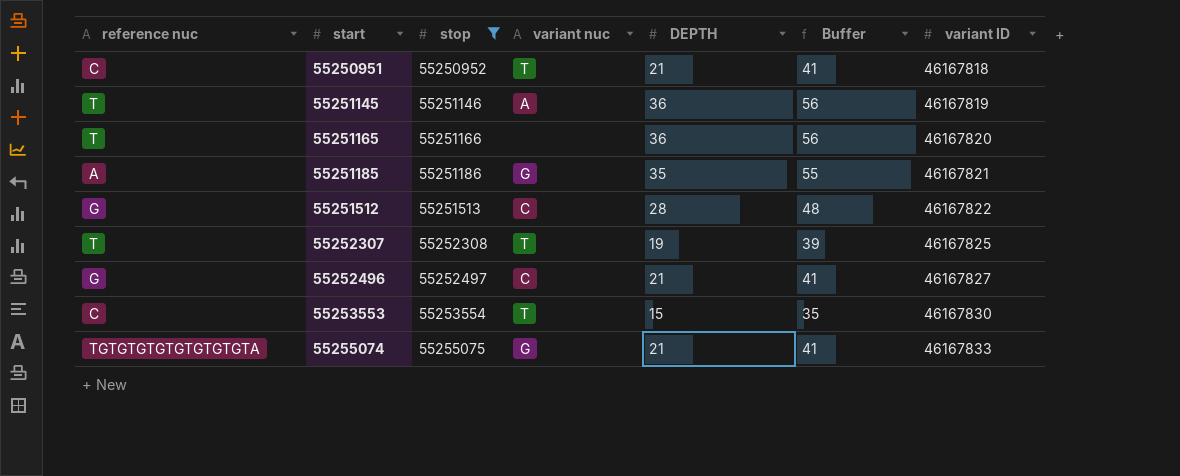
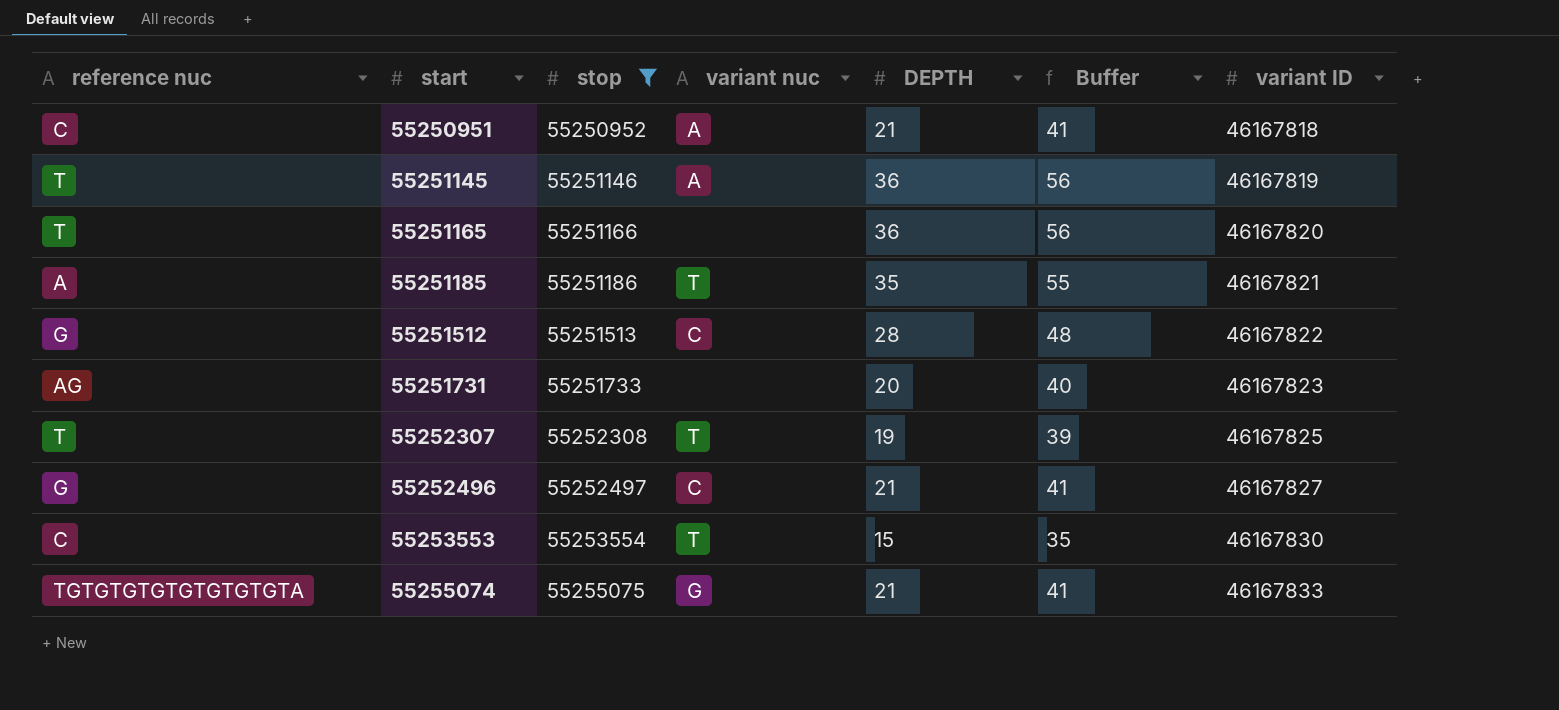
55250951 | variant nuc: T -> A
55251185 | variant nuc: G -> T
row 55251731: none -> AG | 55251733 | none | 20 | 40 | 46167823

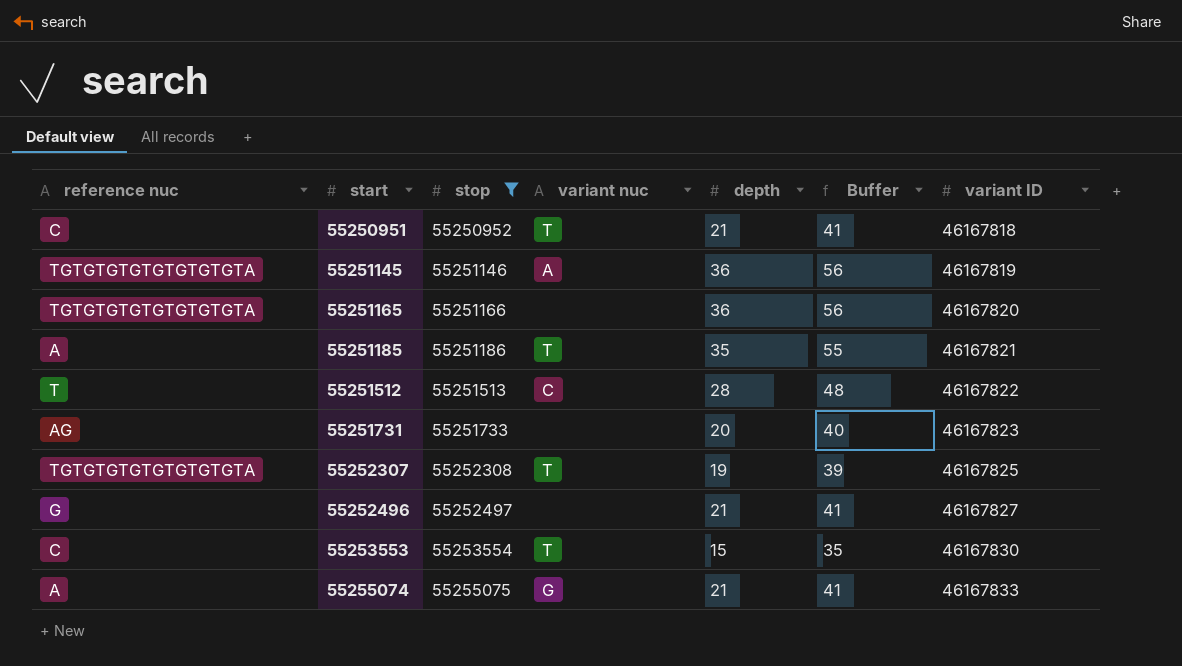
column name: DEPTH -> depth
55250951 | variant nuc: A -> T
55251145 | reference nuc: T -> TGTGTGTGTGTGTGTGTA
55251165 | reference nuc: T -> TGTGTGTGTGTGTGTGTA
55251512 | reference nuc: G -> T
55252307 | reference nuc: T -> TGTGTGTGTGTGTGTGTA
55252496 | variant nuc: C -> none
55255074 | reference nuc: TGTGTGTGTGTGTGTGTA -> A

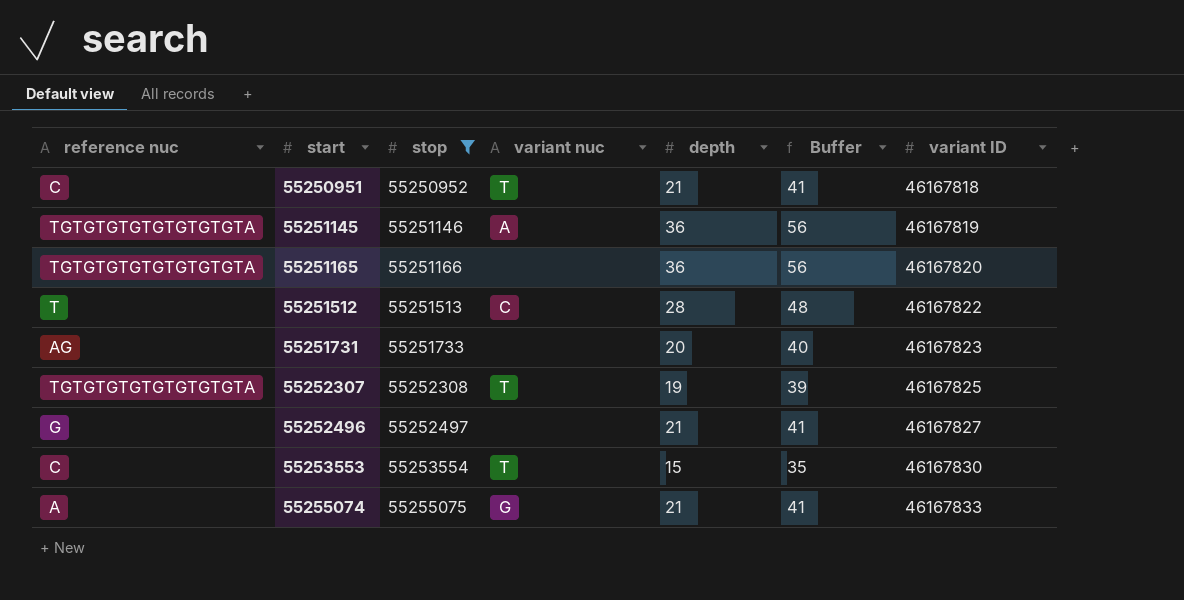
row 55251185: A | 55251186 | T | 35 | 55 | 46167821 -> none

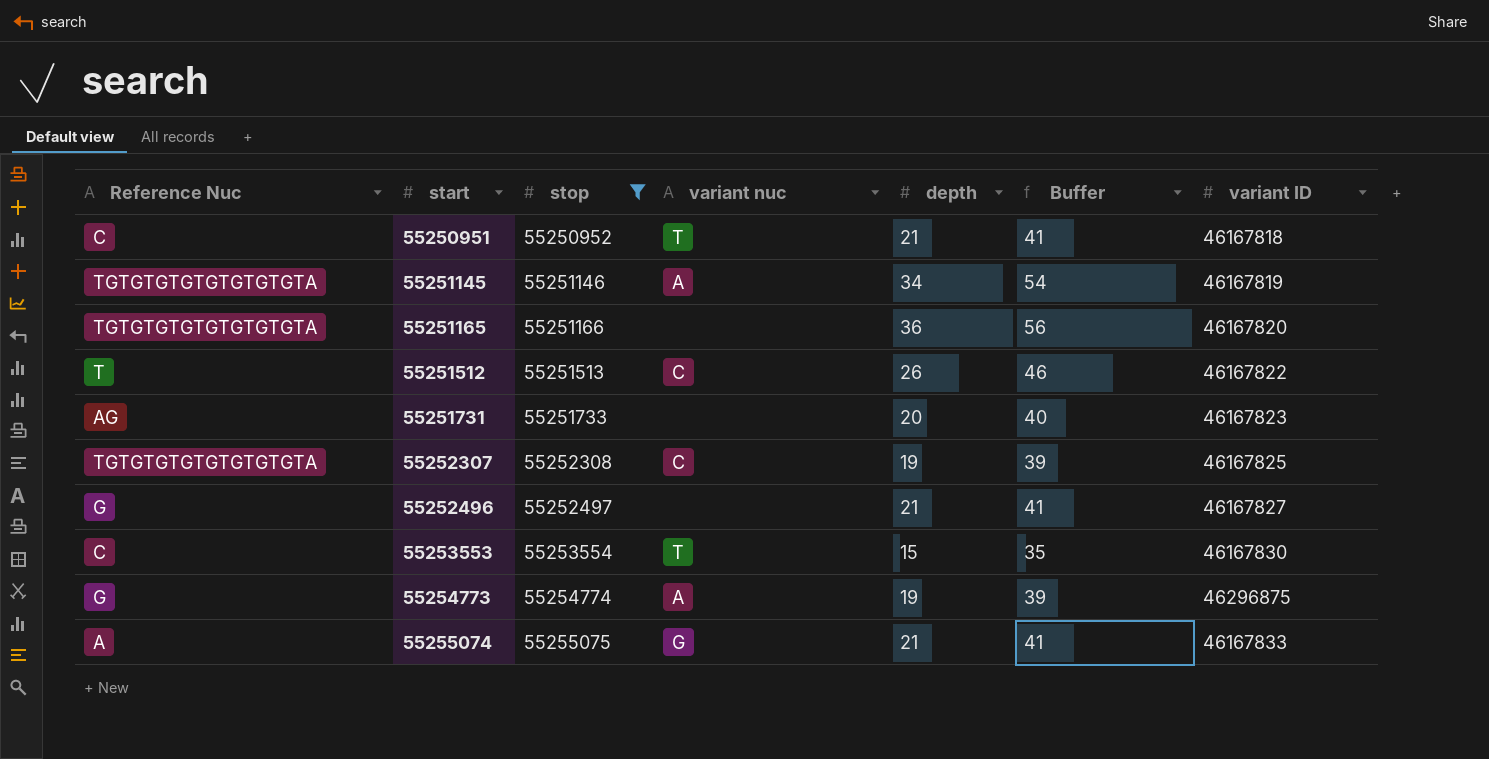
column name: reference nuc -> Reference Nuc
55251145 | depth: 36 -> 34
55251145 | Buffer: 56 -> 54
55251512 | depth: 28 -> 26
55251512 | Buffer: 48 -> 46
55252307 | variant nuc: T -> C
row 55254773: none -> G | 55254774 | A | 19 | 39 | 46296875

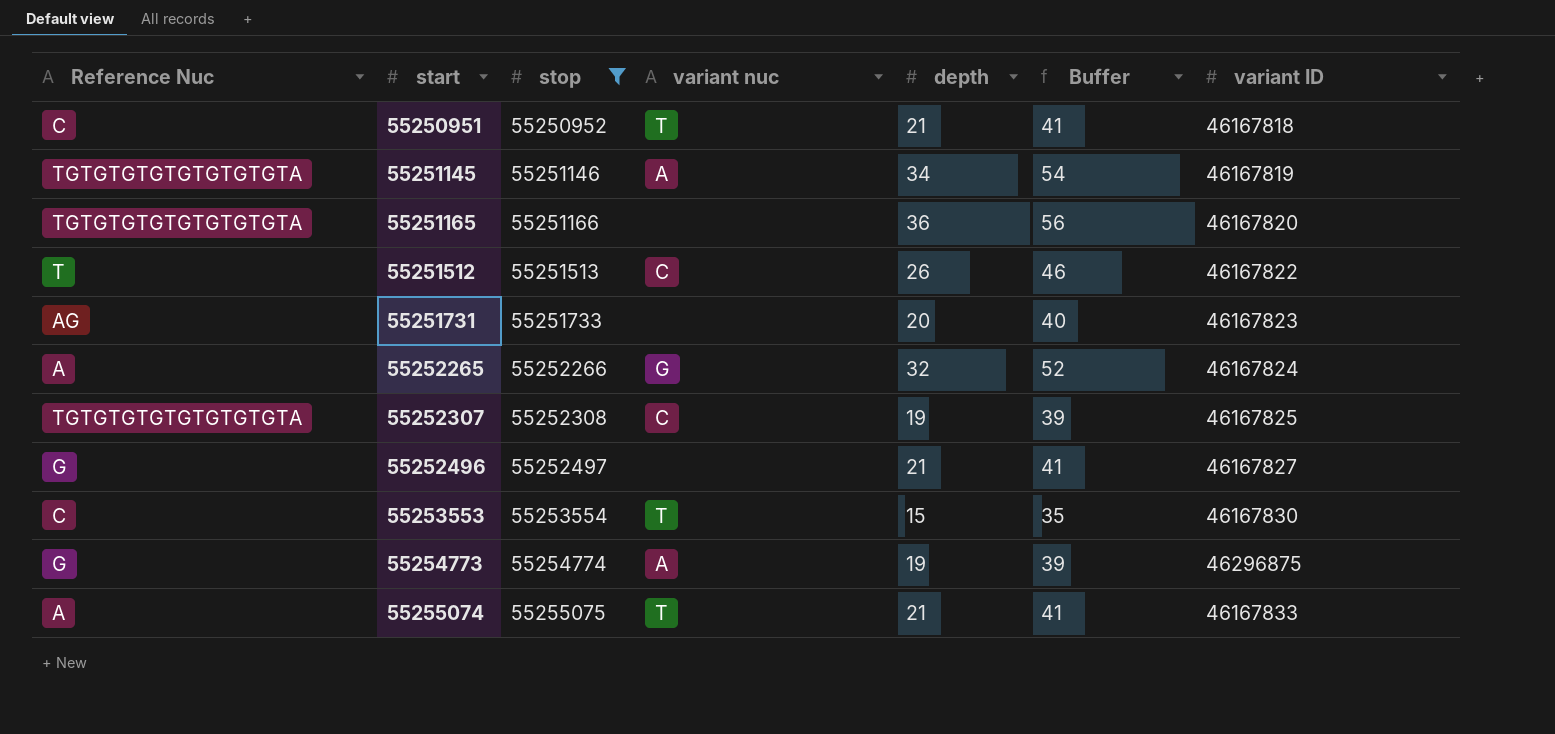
row 55252265: none -> A | 55252266 | G | 32 | 52 | 46167824
55255074 | variant nuc: G -> T

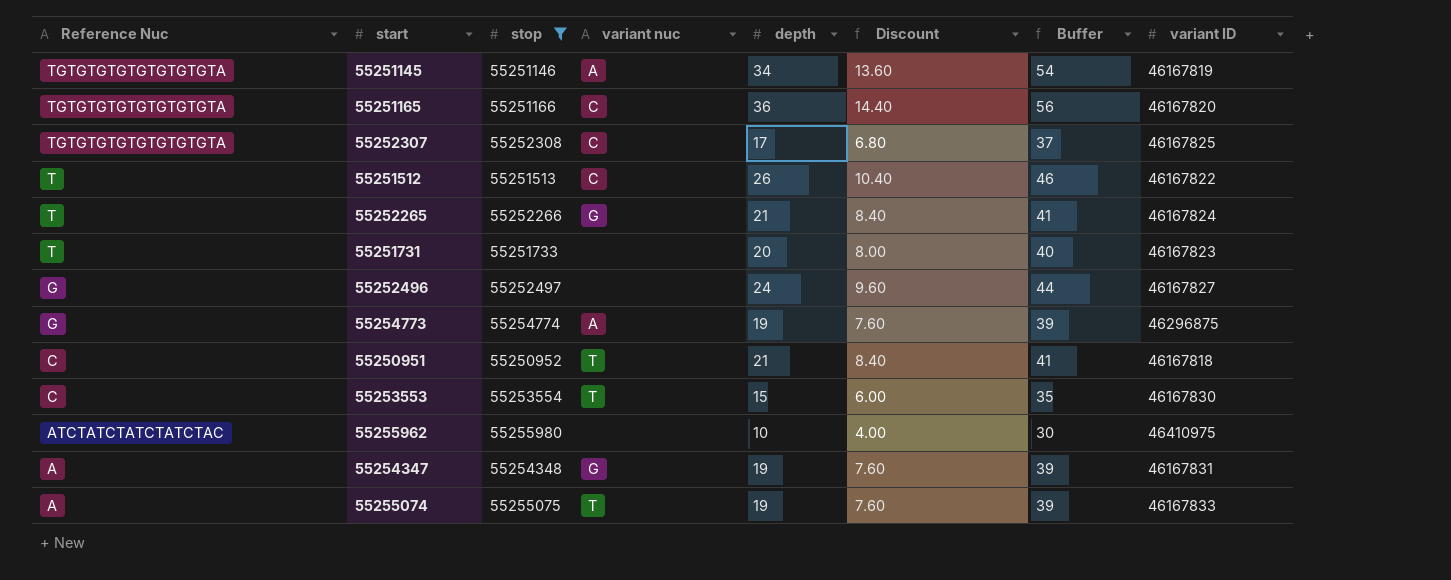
row order: start ascending -> Reference Nuc descending
column Discount | formula: none -> [depth] * 0.4
55251165 | variant nuc: none -> C
55252307 | depth: 19 -> 17
55252307 | Buffer: 39 -> 37
55252265 | Reference Nuc: A -> T
55252265 | depth: 32 -> 21
55252265 | Buffer: 52 -> 41
55251731 | Reference Nuc: AG -> T
55252496 | depth: 21 -> 24
55252496 | Buffer: 41 -> 44
row 55255962: none -> ATCTATCTATCTATCTAC | 55255980 | none | 10 | 4.00 | 30 | 46410975
row 55254347: none -> A | 55254348 | G | 19 | 7.60 | 39 | 46167831
55255074 | depth: 21 -> 19
55255074 | Buffer: 41 -> 39

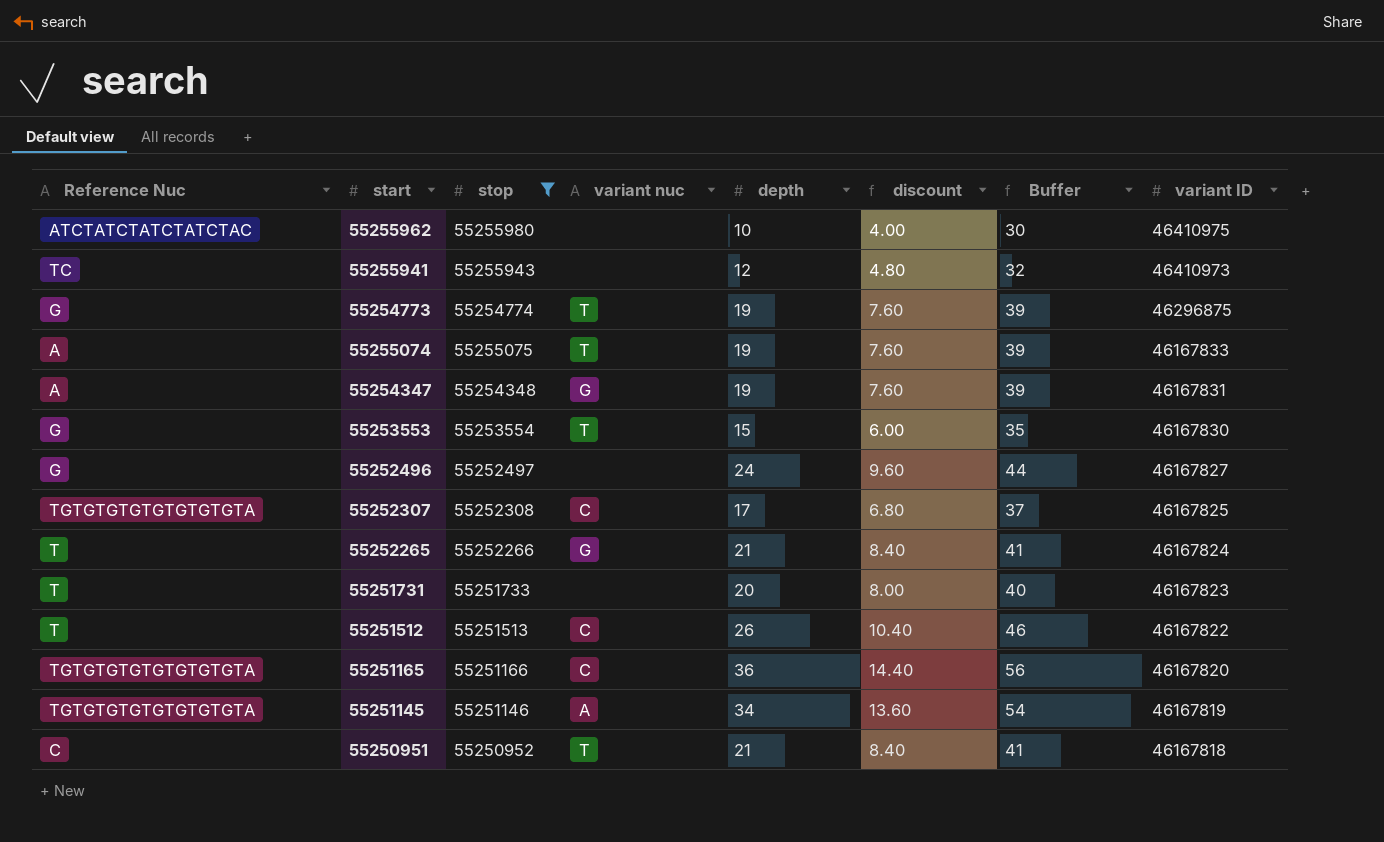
row order: Reference Nuc descending -> variant ID descending
column name: Discount -> discount
row 55255941: none -> TC | 55255943 | none | 12 | 4.80 | 32 | 46410973
55254773 | variant nuc: A -> T
55253553 | Reference Nuc: C -> G

